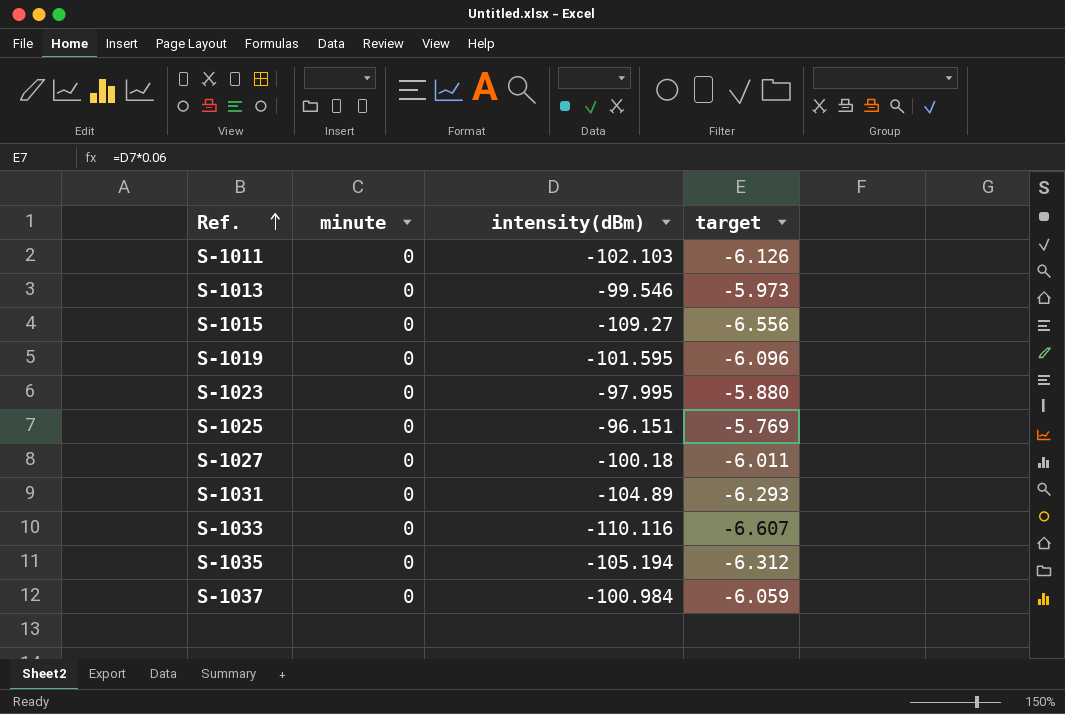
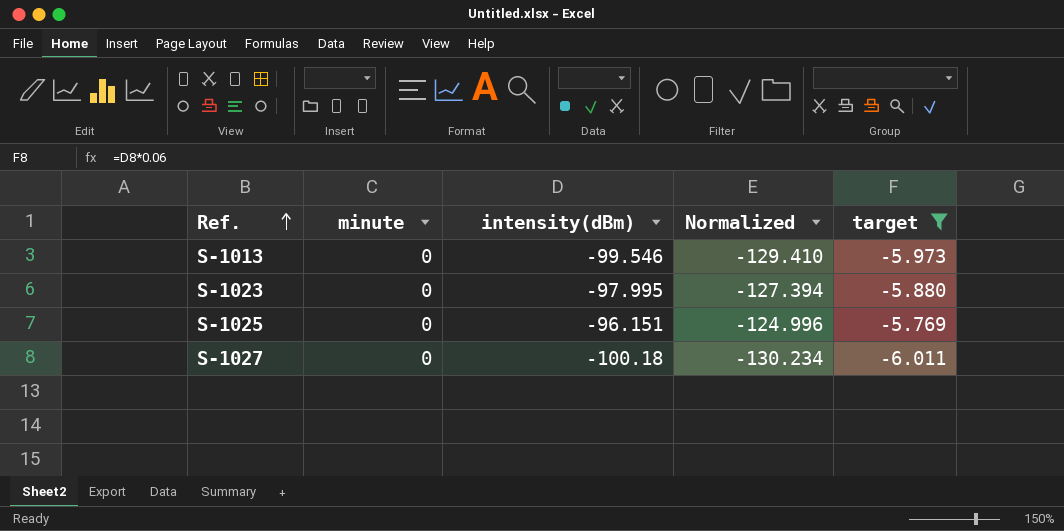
filter: none -> target >= -6.011
column Normalized | formula: none -> [intensity(dBm)] * 1.3

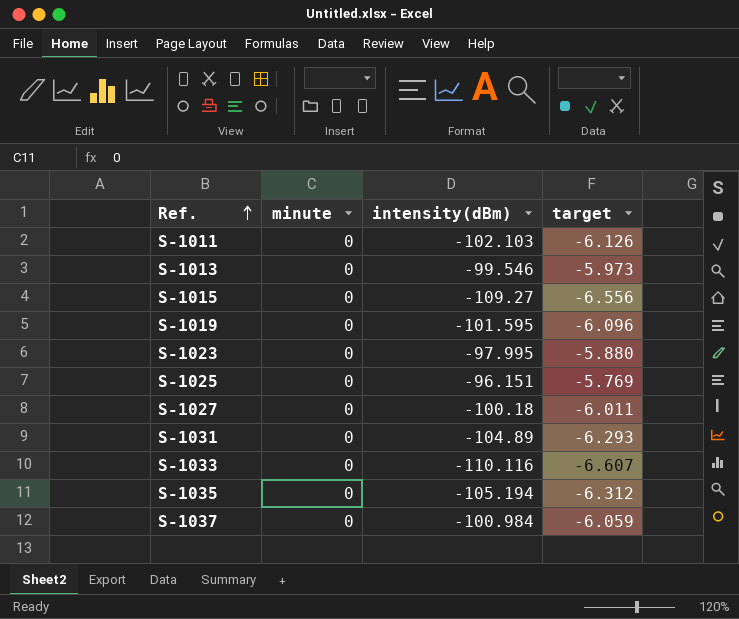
filter: target >= -6.011 -> none
column Normalized | formula: [intensity(dBm)] * 1.3 -> none

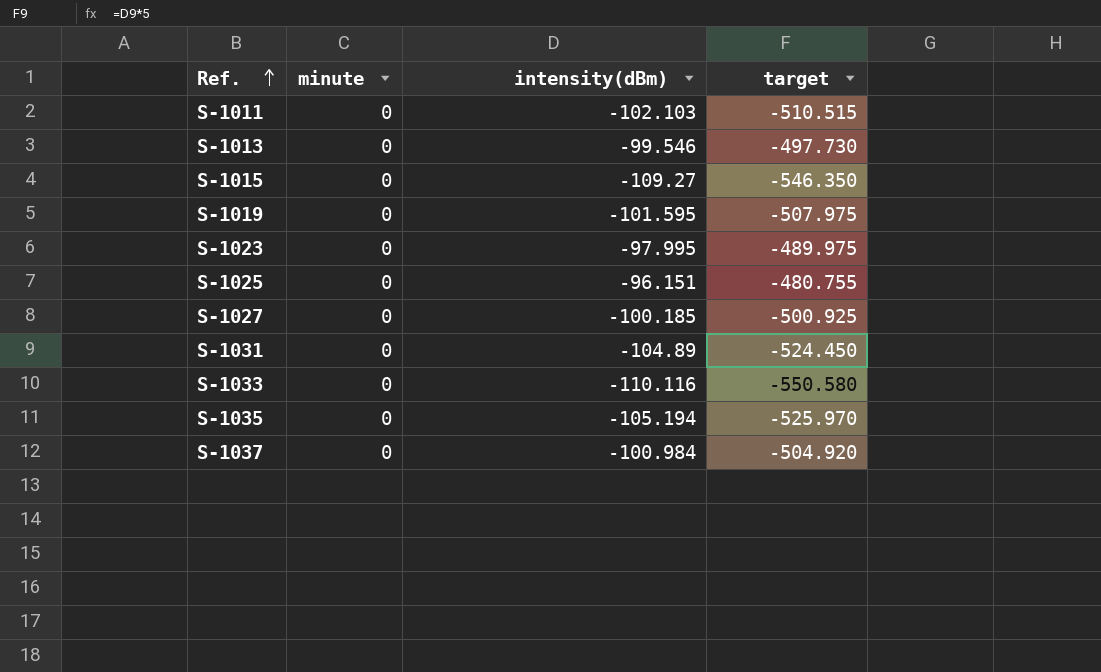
column target | formula: [intensity(dBm)] * 0.06 -> [intensity(dBm)] * 5
S-1027 | intensity(dBm): -100.18 -> -100.185

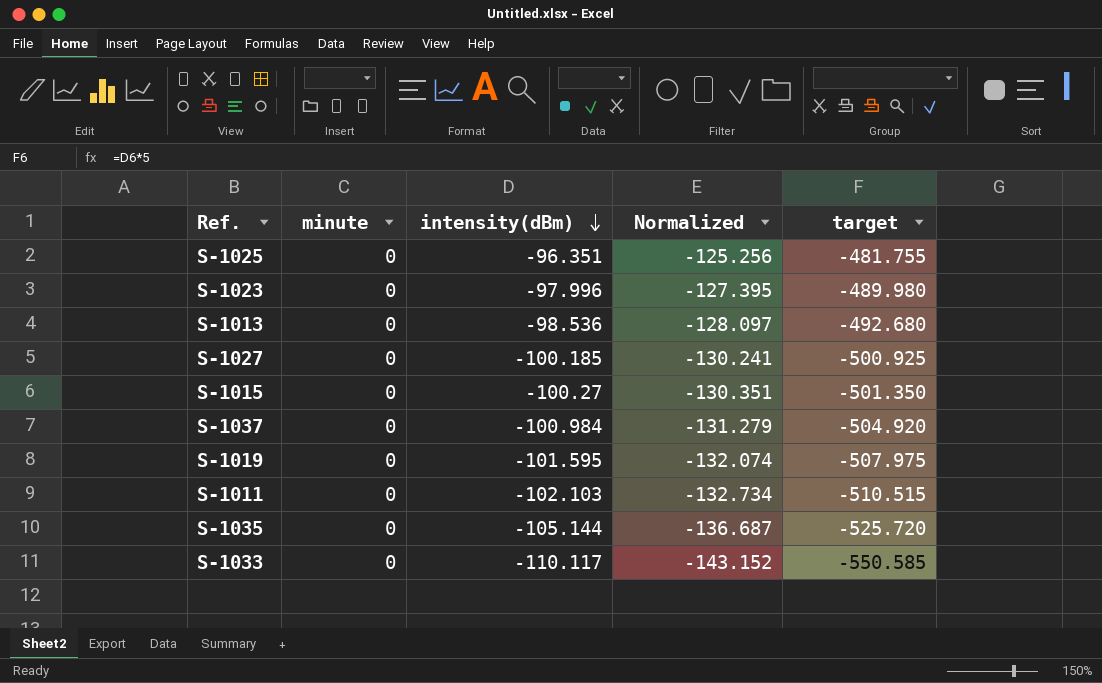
row order: Ref. ascending -> intensity(dBm) descending
column Normalized | formula: none -> [intensity(dBm)] * 1.3
row S-1031: 0 | -104.89 | -524.450 -> none
S-1025 | intensity(dBm): -96.151 -> -96.351
S-1025 | target: -480.755 -> -481.755
S-1023 | intensity(dBm): -97.995 -> -97.996
S-1023 | target: -489.975 -> -489.980
S-1013 | intensity(dBm): -99.546 -> -98.536
S-1013 | target: -497.730 -> -492.680
S-1015 | intensity(dBm): -109.27 -> -100.27
S-1015 | target: -546.350 -> -501.350
S-1035 | intensity(dBm): -105.194 -> -105.144
S-1035 | target: -525.970 -> -525.720
S-1033 | intensity(dBm): -110.116 -> -110.117
S-1033 | target: -550.580 -> -550.585

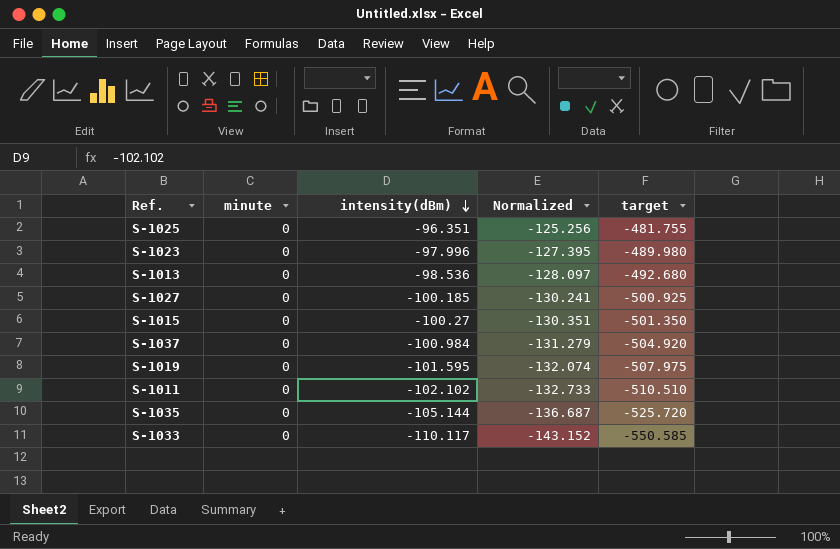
S-1011 | intensity(dBm): -102.103 -> -102.102
S-1011 | Normalized: -132.734 -> -132.733
S-1011 | target: -510.515 -> -510.510

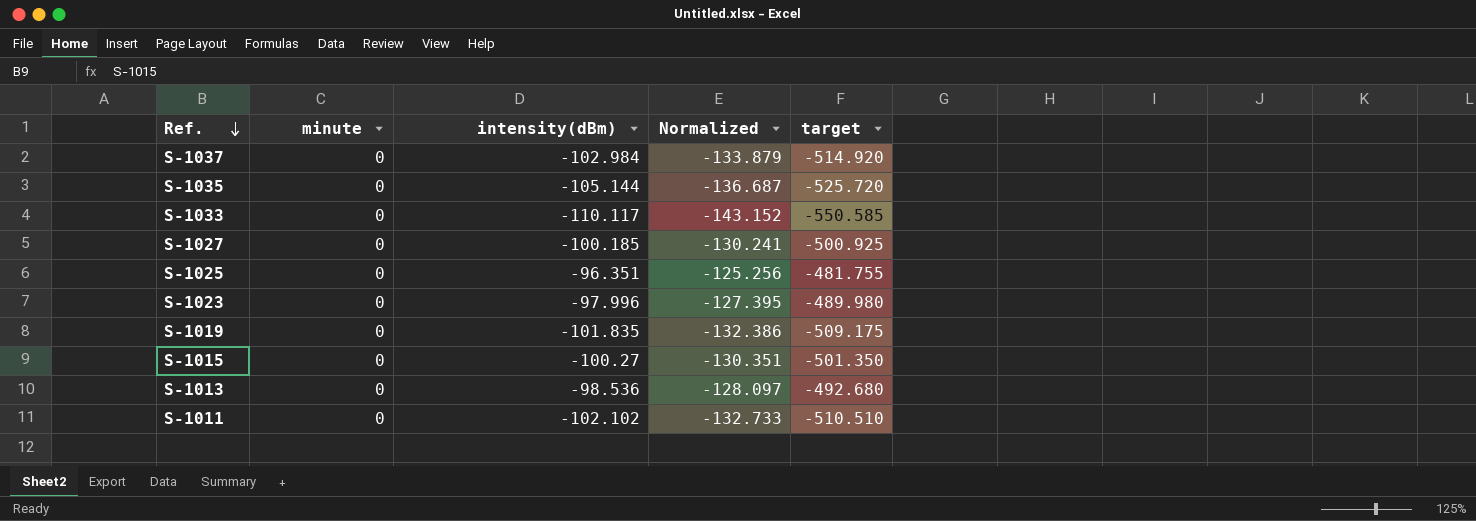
row order: intensity(dBm) descending -> Ref. descending
S-1037 | intensity(dBm): -100.984 -> -102.984
S-1037 | Normalized: -131.279 -> -133.879
S-1037 | target: -504.920 -> -514.920
S-1019 | intensity(dBm): -101.595 -> -101.835
S-1019 | Normalized: -132.074 -> -132.386
S-1019 | target: -507.975 -> -509.175

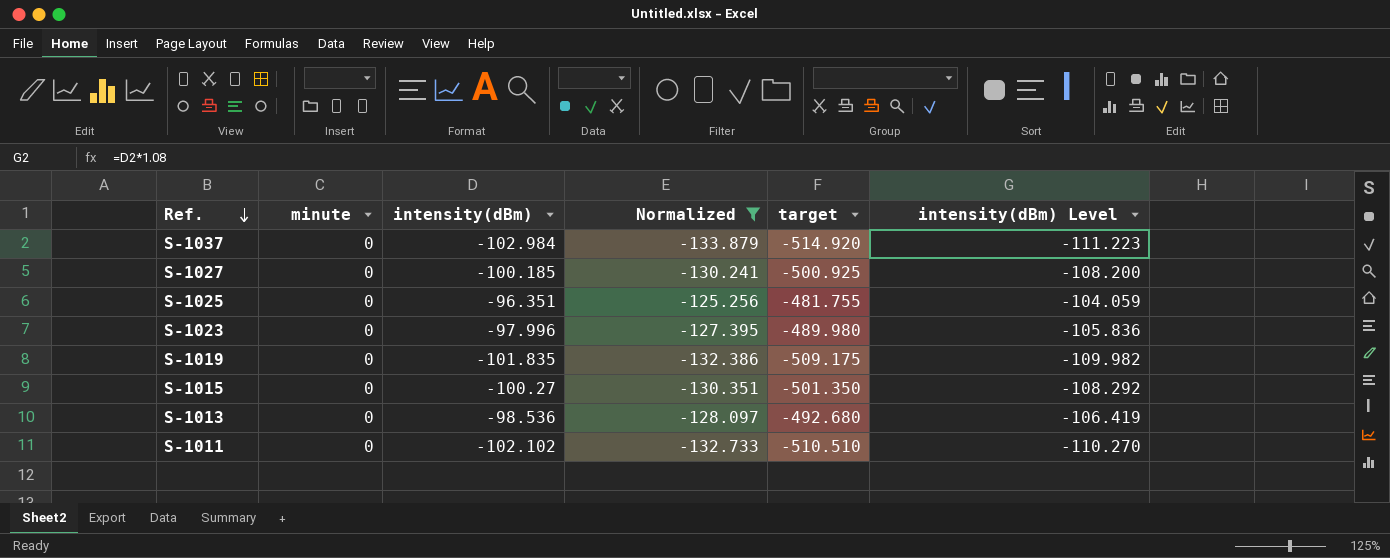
filter: none -> Normalized >= -133.879
column intensity(dBm) Level | formula: none -> [intensity(dBm)] * 1.08

